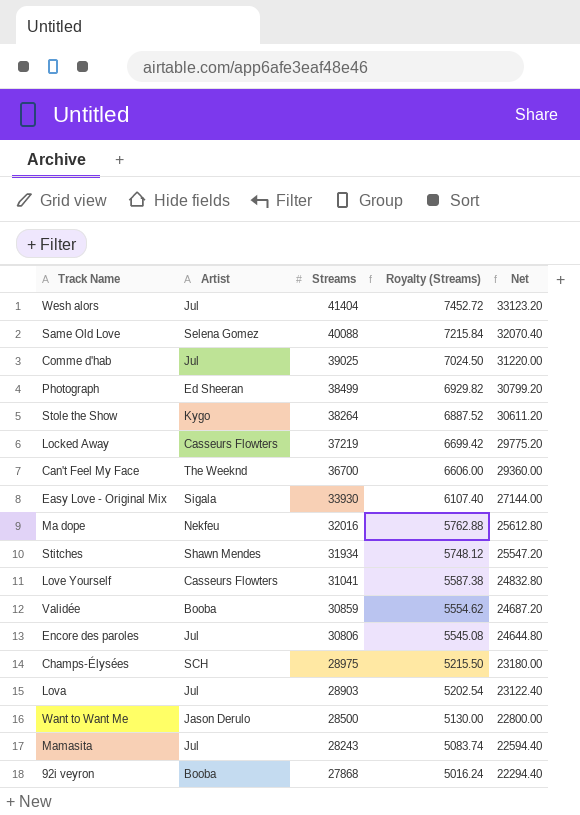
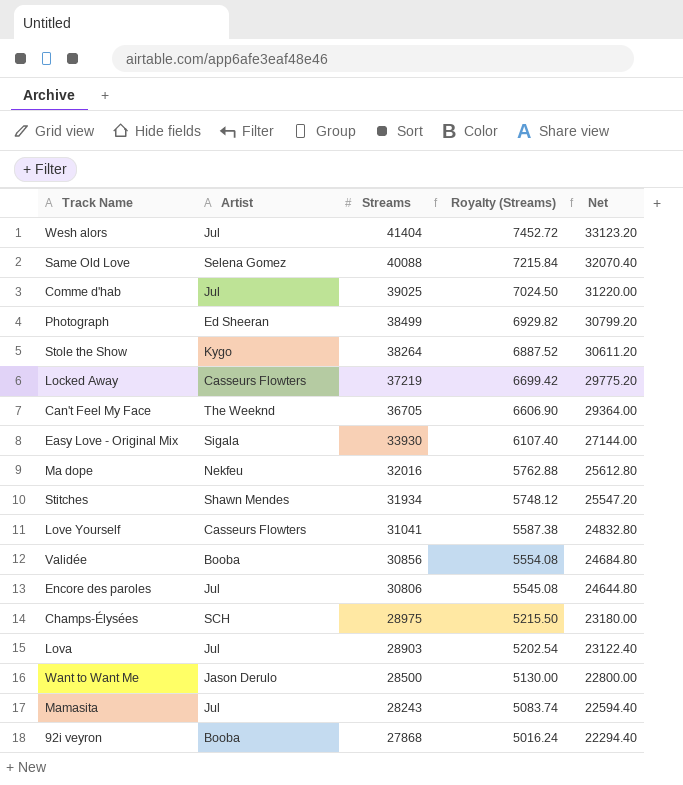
Can't Feel My Face | Streams: 36700 -> 36705
Can't Feel My Face | Royalty (Streams): 6606.00 -> 6606.90
Can't Feel My Face | Net: 29360.00 -> 29364.00
Validée | Streams: 30859 -> 30856
Validée | Royalty (Streams): 5554.62 -> 5554.08
Validée | Net: 24687.20 -> 24684.80

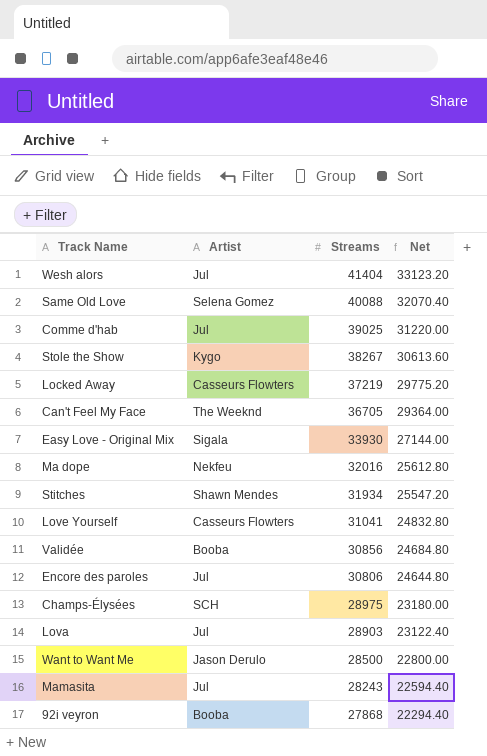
column Royalty (Streams) | formula: [Streams] * 0.18 -> none
row Photograph: Ed Sheeran | 38499 | 6929.82 | 30799.20 -> none
Stole the Show | Streams: 38264 -> 38267
Stole the Show | Net: 30611.20 -> 30613.60

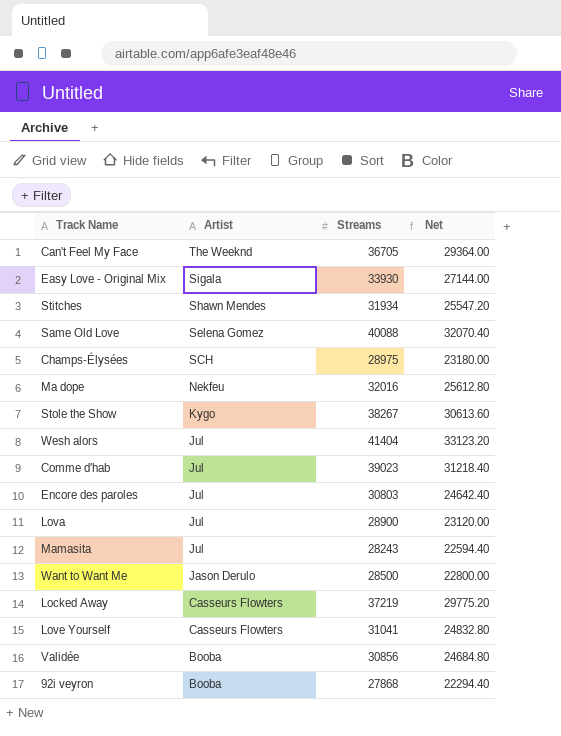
row order: Streams descending -> Artist descending
Comme d'hab | Streams: 39025 -> 39023
Comme d'hab | Net: 31220.00 -> 31218.40
Encore des paroles | Streams: 30806 -> 30803
Encore des paroles | Net: 24644.80 -> 24642.40
Lova | Streams: 28903 -> 28900
Lova | Net: 23122.40 -> 23120.00

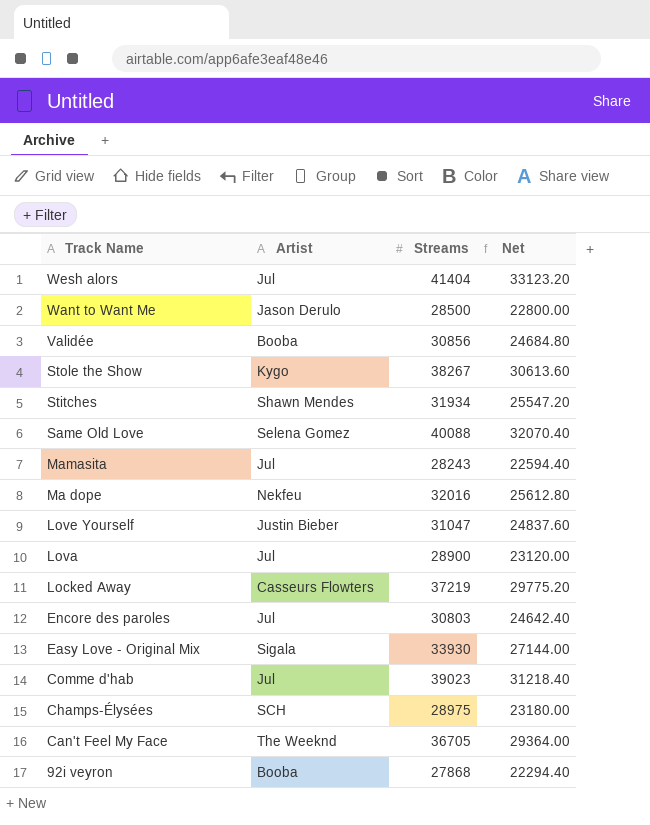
row order: Artist descending -> Track Name descending
Love Yourself | Artist: Casseurs Flowters -> Justin Bieber
Love Yourself | Streams: 31041 -> 31047
Love Yourself | Net: 24832.80 -> 24837.60

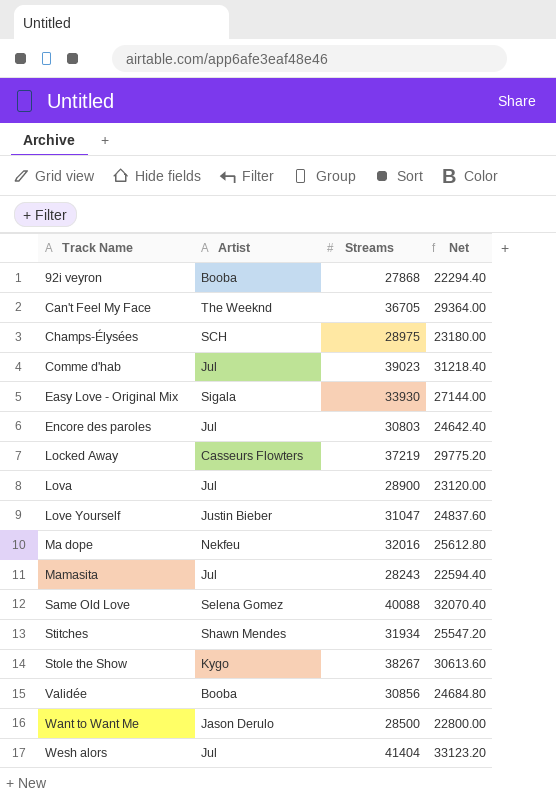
row order: Track Name descending -> Track Name ascending

